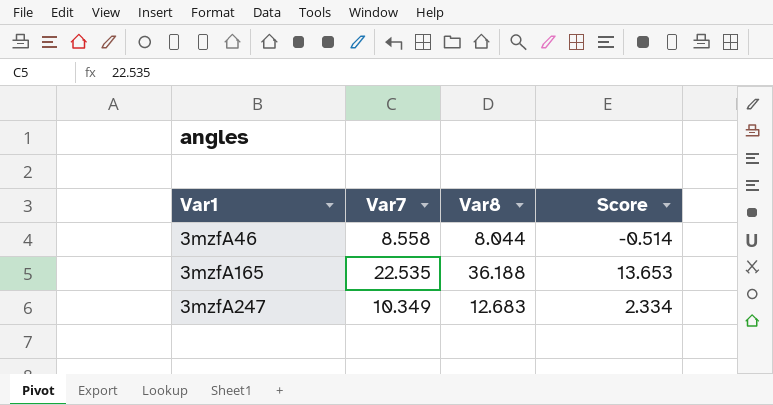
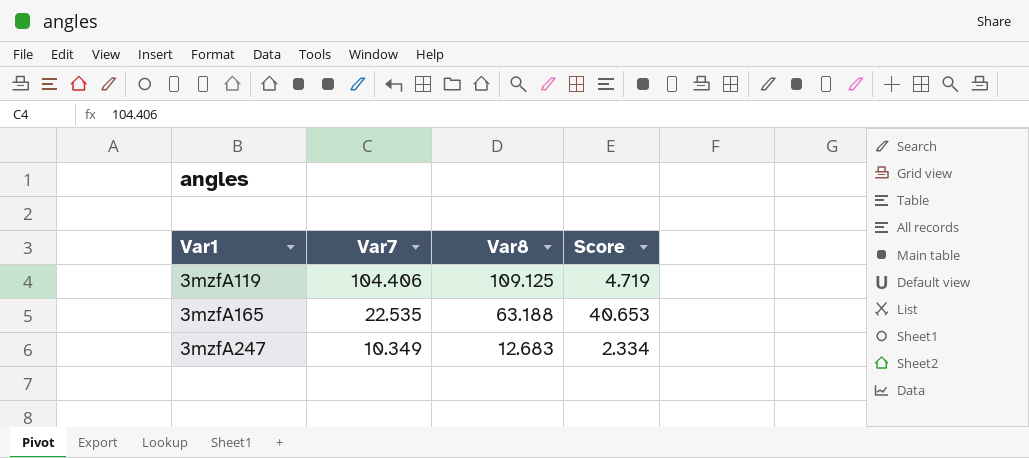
row 3mzfA46: 8.558 | 8.044 | -0.514 -> none
row 3mzfA119: none -> 104.406 | 109.125 | 4.719
3mzfA165 | Var8: 36.188 -> 63.188
3mzfA165 | Score: 13.653 -> 40.653

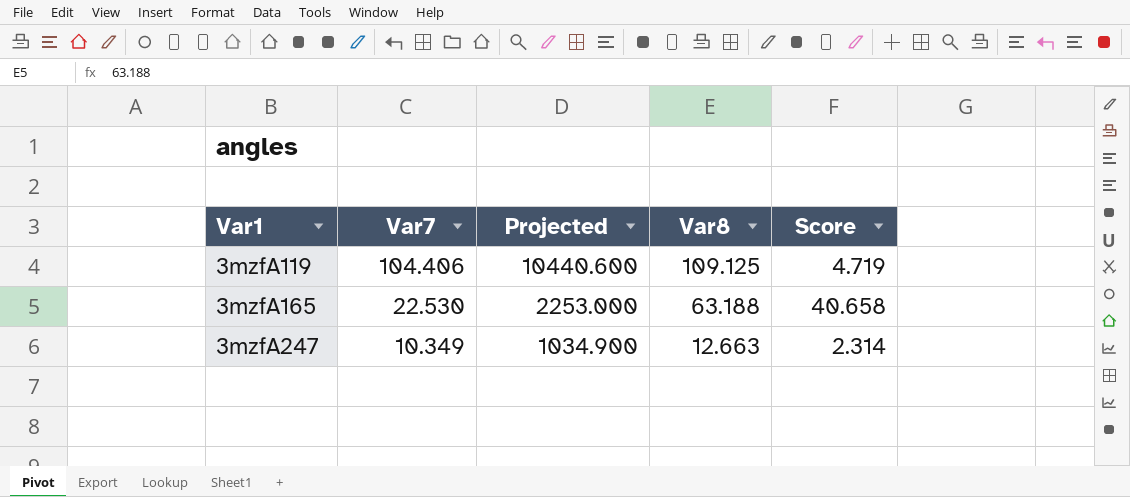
column Projected | formula: none -> [Var7] * 100
3mzfA165 | Var7: 22.535 -> 22.530
3mzfA165 | Score: 40.653 -> 40.658
3mzfA247 | Var8: 12.683 -> 12.663
3mzfA247 | Score: 2.334 -> 2.314

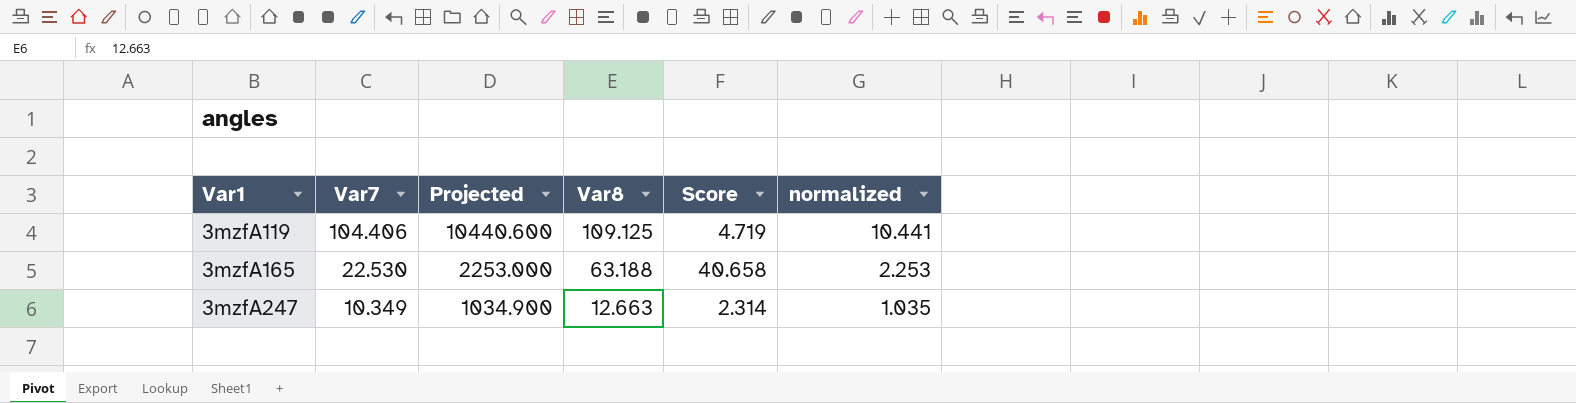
column normalized | formula: none -> [Var7] * 0.1

